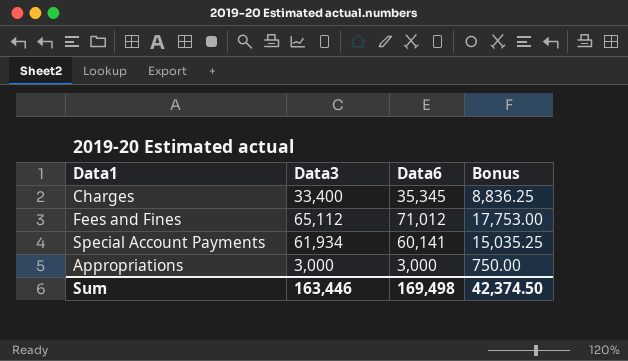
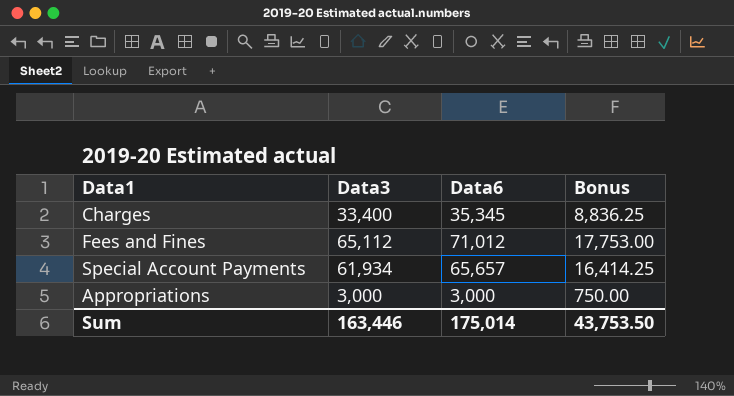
Special Account Payments | Data6: 60,141 -> 65,657
Special Account Payments | Bonus: 15,035.25 -> 16,414.25
Sum | Data6: 169,498 -> 175,014
Sum | Bonus: 42,374.50 -> 43,753.50

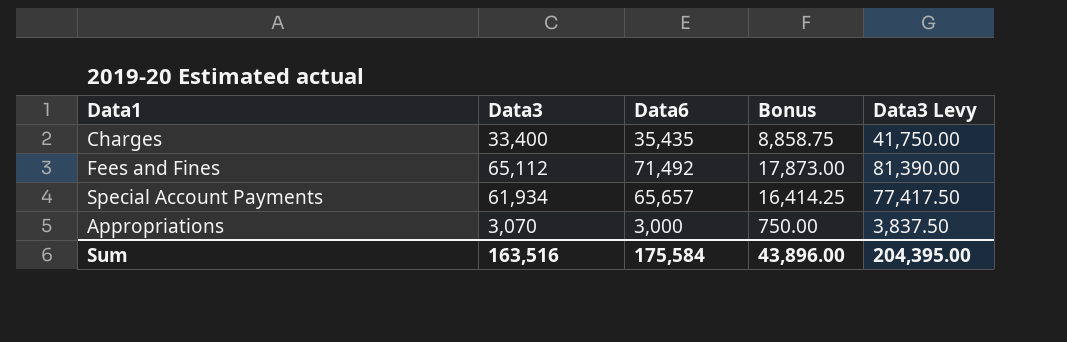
column Data3 Levy | formula: none -> [Data3] * 1.25
Charges | Data6: 35,345 -> 35,435
Charges | Bonus: 8,836.25 -> 8,858.75
Fees and Fines | Data6: 71,012 -> 71,492
Fees and Fines | Bonus: 17,753.00 -> 17,873.00
Appropriations | Data3: 3,000 -> 3,070
Sum | Data3: 163,446 -> 163,516
Sum | Data6: 175,014 -> 175,584
Sum | Bonus: 43,753.50 -> 43,896.00

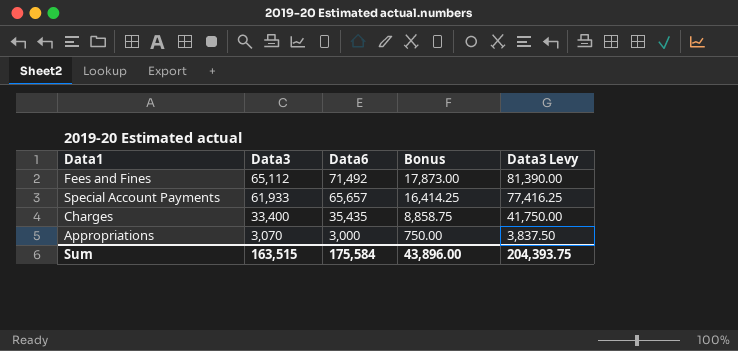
row order: none -> Data3 descending
Special Account Payments | Data3: 61,934 -> 61,933
Special Account Payments | Data3 Levy: 77,417.50 -> 77,416.25
Sum | Data3: 163,516 -> 163,515
Sum | Data3 Levy: 204,395.00 -> 204,393.75

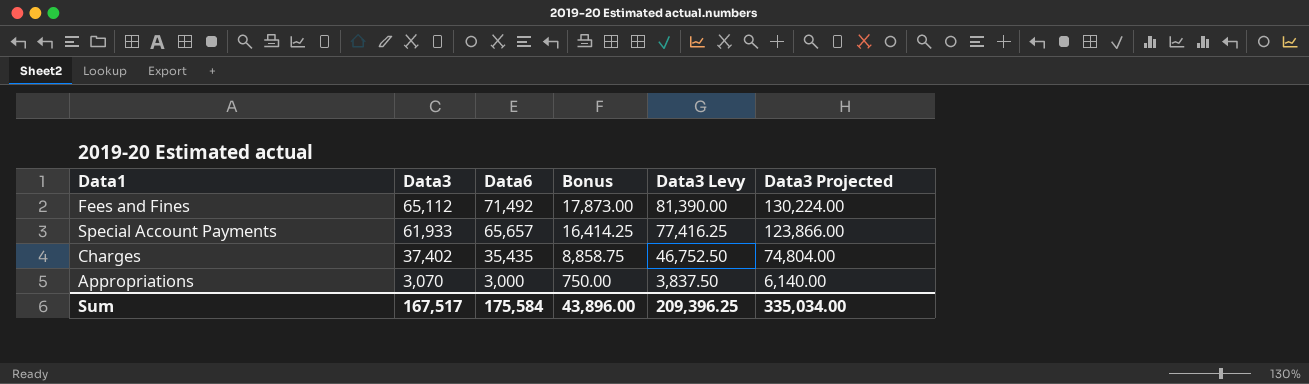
column Data3 Projected | formula: none -> [Data3] * 2
Charges | Data3: 33,400 -> 37,402
Charges | Data3 Levy: 41,750.00 -> 46,752.50
Sum | Data3: 163,515 -> 167,517
Sum | Data3 Levy: 204,393.75 -> 209,396.25

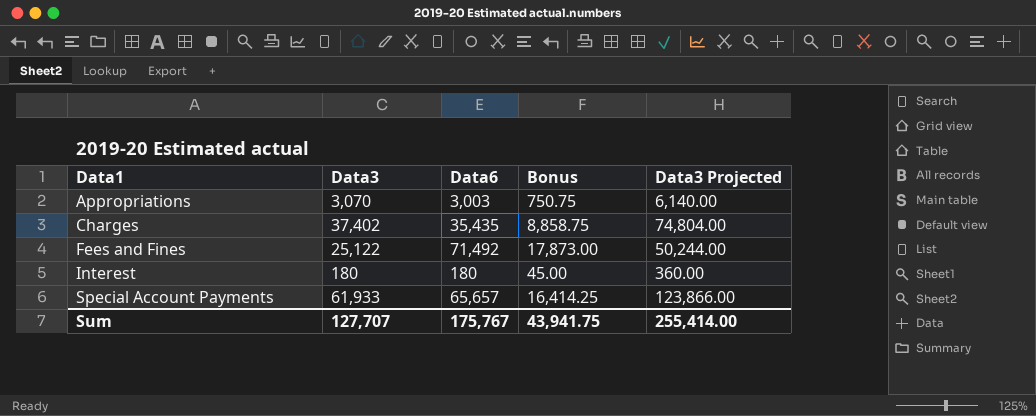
row order: Data3 descending -> Data1 ascending
column Data3 Levy | formula: [Data3] * 1.25 -> none
Appropriations | Data6: 3,000 -> 3,003
Appropriations | Bonus: 750.00 -> 750.75
Fees and Fines | Data3: 65,112 -> 25,122
Fees and Fines | Data3 Projected: 130,224.00 -> 50,244.00
row Interest: none -> 180 | 180 | 45.00 | 360.00
Sum | Data3: 167,517 -> 127,707
Sum | Data6: 175,584 -> 175,767
Sum | Bonus: 43,896.00 -> 43,941.75
Sum | Data3 Projected: 335,034.00 -> 255,414.00

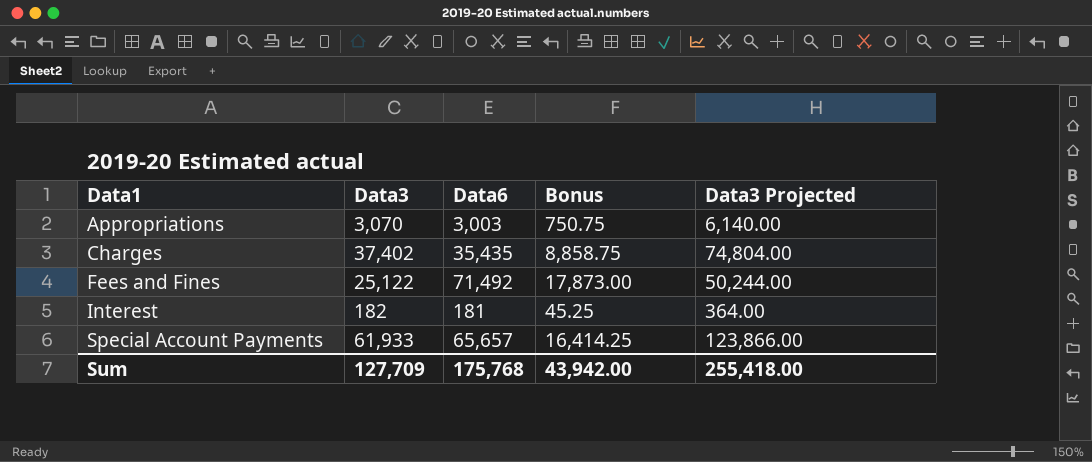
Interest | Data3: 180 -> 182
Interest | Data6: 180 -> 181
Interest | Bonus: 45.00 -> 45.25
Interest | Data3 Projected: 360.00 -> 364.00
Sum | Data3: 127,707 -> 127,709
Sum | Data6: 175,767 -> 175,768
Sum | Bonus: 43,941.75 -> 43,942.00
Sum | Data3 Projected: 255,414.00 -> 255,418.00

